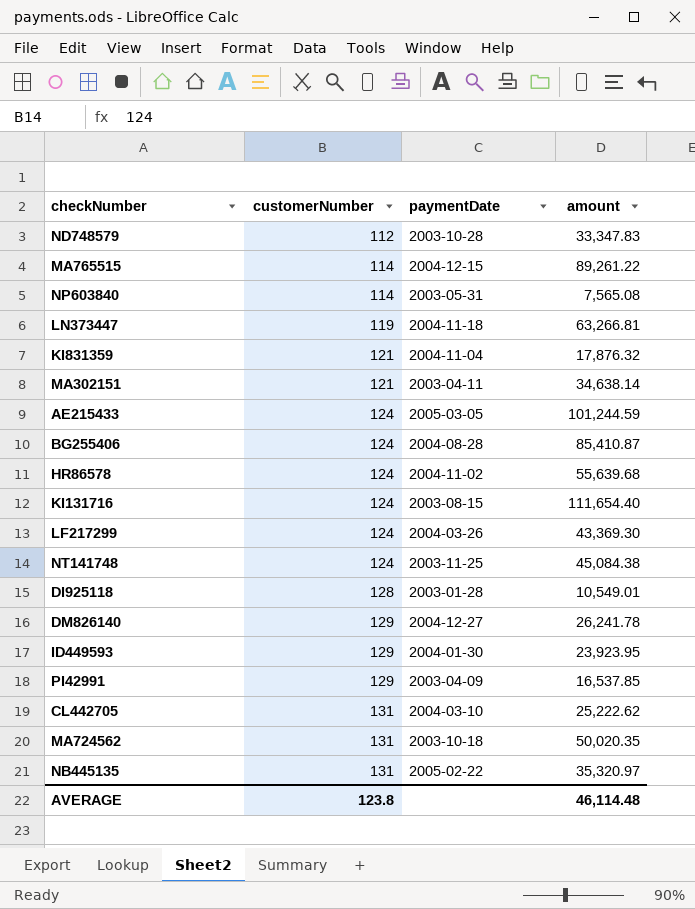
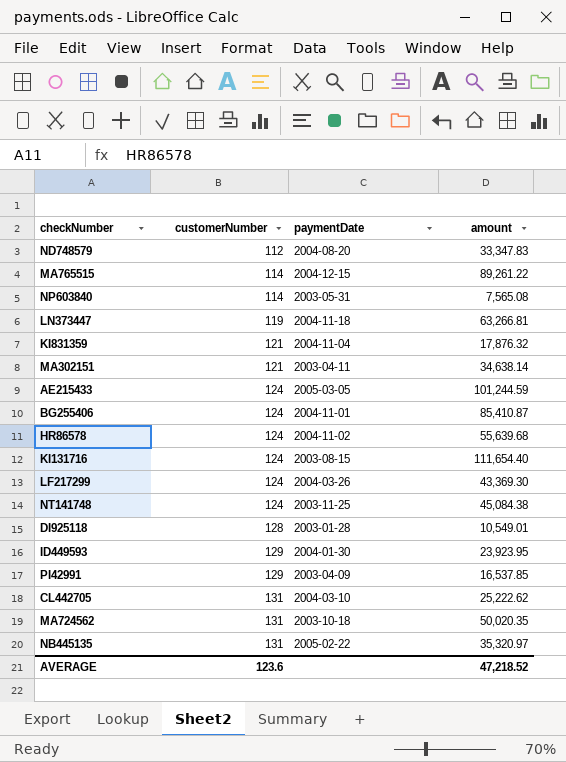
row DM826140: 129 | 2004-12-27 | 26,241.78 -> none
ND748579 | paymentDate: 2003-10-28 -> 2004-08-20
BG255406 | paymentDate: 2004-08-28 -> 2004-11-01
AVERAGE | customerNumber: 123.8 -> 123.6
AVERAGE | amount: 46,114.48 -> 47,218.52

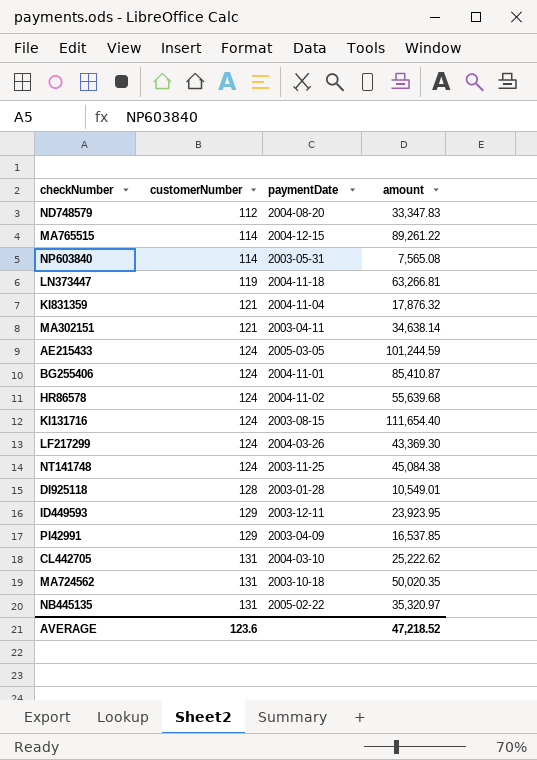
ID449593 | paymentDate: 2004-01-30 -> 2003-12-11

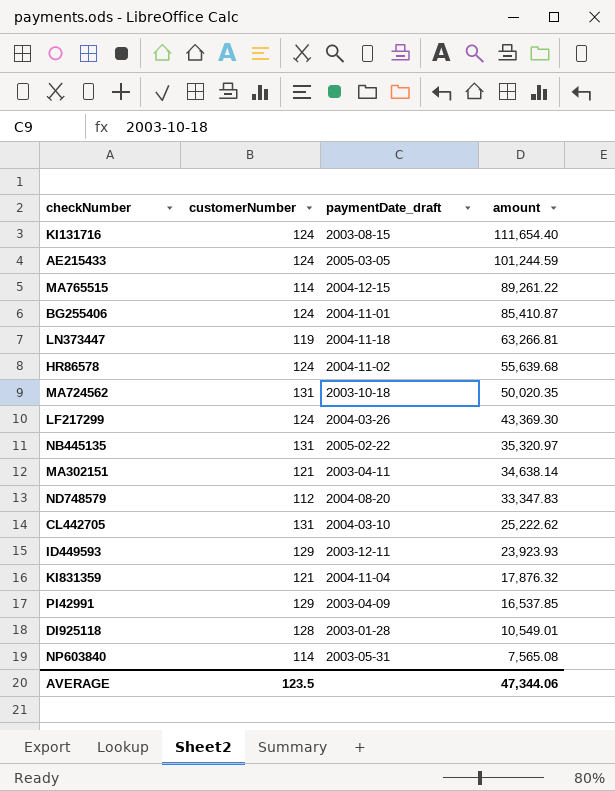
row order: customerNumber ascending -> amount descending
column name: paymentDate -> paymentDate_draft
row NT141748: 124 | 2003-11-25 | 45,084.38 -> none
ID449593 | amount: 23,923.95 -> 23,923.93
AVERAGE | customerNumber: 123.6 -> 123.5
AVERAGE | amount: 47,218.52 -> 47,344.06

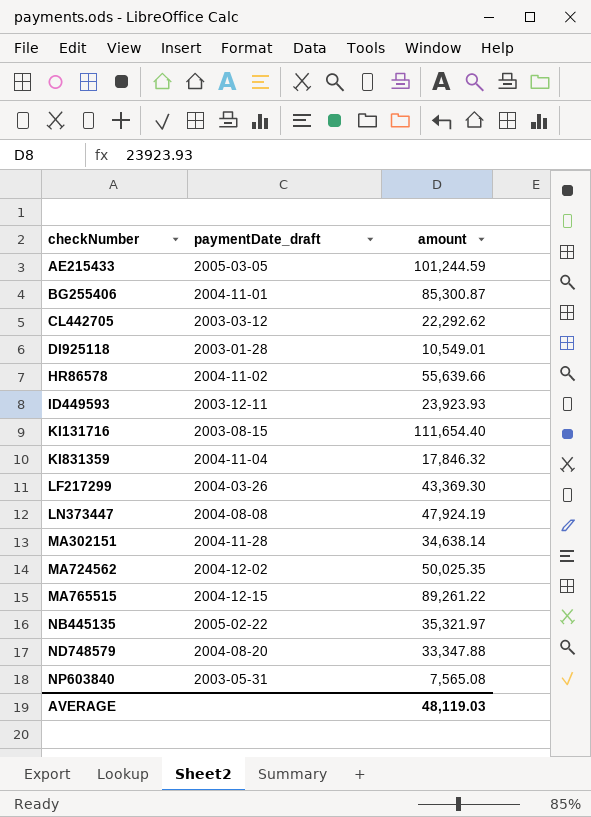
row order: amount descending -> checkNumber ascending
column customerNumber | position: 2 -> none
row PI42991: 129 | 2003-04-09 | 16,537.85 -> none
BG255406 | amount: 85,410.87 -> 85,300.87
CL442705 | paymentDate_draft: 2004-03-10 -> 2003-03-12
CL442705 | amount: 25,222.62 -> 22,292.62
HR86578 | amount: 55,639.68 -> 55,639.66
KI831359 | amount: 17,876.32 -> 17,846.32
LN373447 | paymentDate_draft: 2004-11-18 -> 2004-08-08
LN373447 | amount: 63,266.81 -> 47,924.19
MA302151 | paymentDate_draft: 2003-04-11 -> 2004-11-28
MA724562 | paymentDate_draft: 2003-10-18 -> 2004-12-02
MA724562 | amount: 50,020.35 -> 50,025.35
NB445135 | amount: 35,320.97 -> 35,321.97
ND748579 | amount: 33,347.83 -> 33,347.88
AVERAGE | amount: 47,344.06 -> 48,119.03

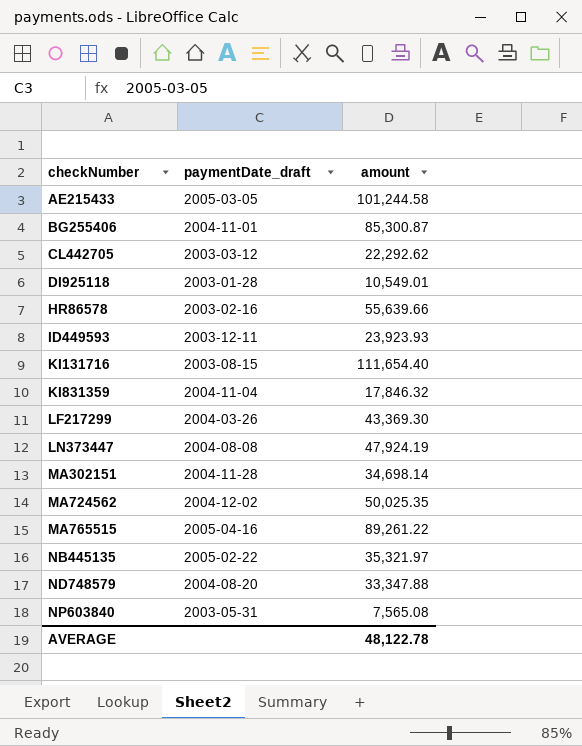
AE215433 | amount: 101,244.59 -> 101,244.58
HR86578 | paymentDate_draft: 2004-11-02 -> 2003-02-16
MA302151 | amount: 34,638.14 -> 34,698.14
MA765515 | paymentDate_draft: 2004-12-15 -> 2005-04-16
AVERAGE | amount: 48,119.03 -> 48,122.78

